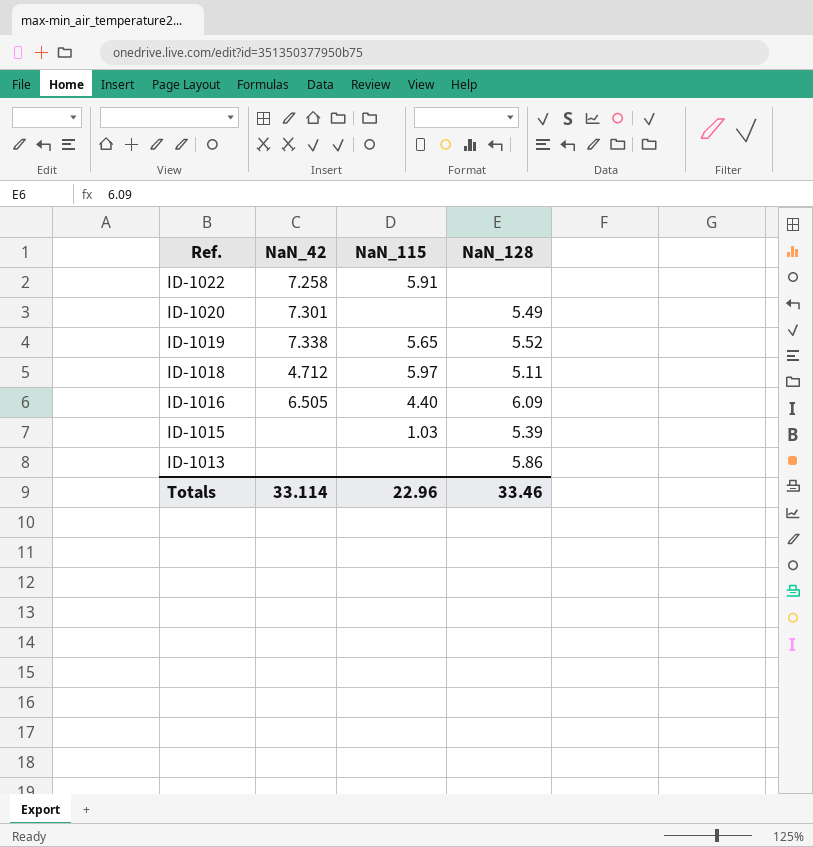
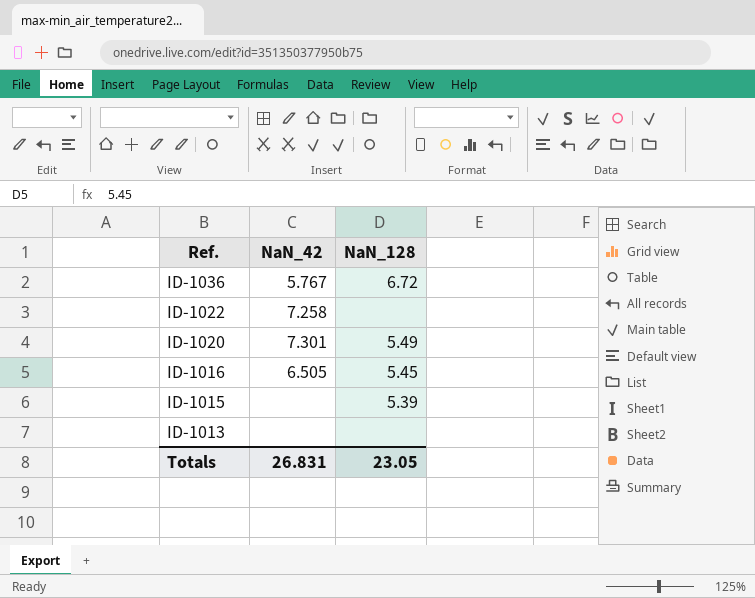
column NaN_115 | position: 3 -> none
row ID-1019: 7.338 | 5.65 | 5.52 -> none
row ID-1018: 4.712 | 5.97 | 5.11 -> none
row ID-1036: none -> 5.767 | 6.72
ID-1016 | NaN_128: 6.09 -> 5.45
ID-1013 | NaN_128: 5.86 -> none
Totals | NaN_42: 33.114 -> 26.831
Totals | NaN_128: 33.46 -> 23.05

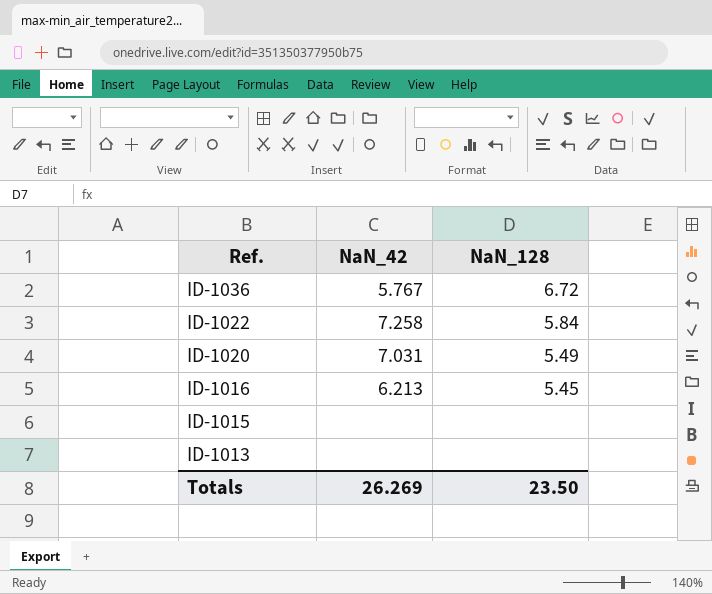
ID-1022 | NaN_128: none -> 5.84
ID-1020 | NaN_42: 7.301 -> 7.031
ID-1016 | NaN_42: 6.505 -> 6.213
ID-1015 | NaN_128: 5.39 -> none
Totals | NaN_42: 26.831 -> 26.269
Totals | NaN_128: 23.05 -> 23.50

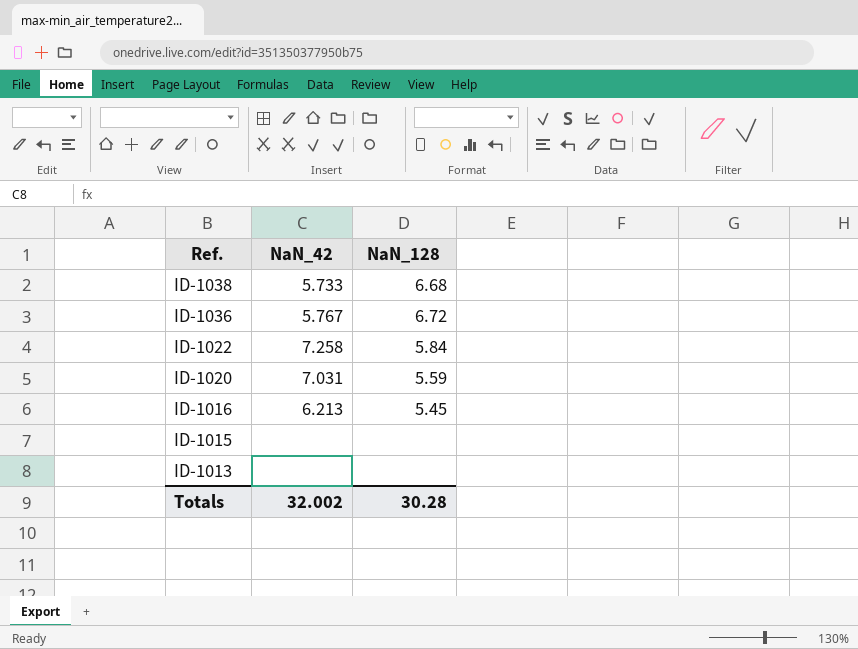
row ID-1038: none -> 5.733 | 6.68
ID-1020 | NaN_128: 5.49 -> 5.59
Totals | NaN_42: 26.269 -> 32.002
Totals | NaN_128: 23.50 -> 30.28

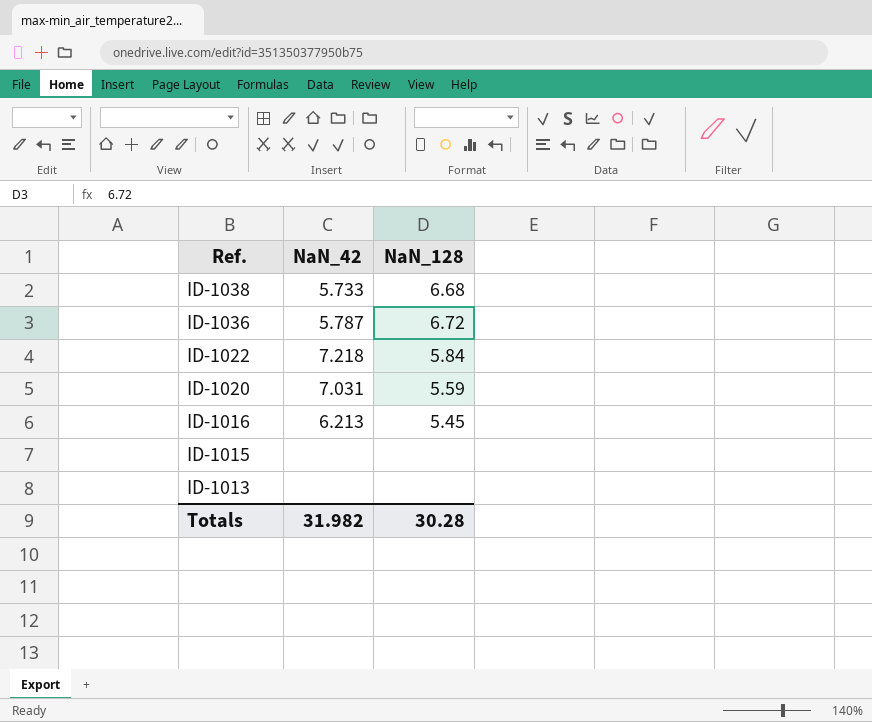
ID-1036 | NaN_42: 5.767 -> 5.787
ID-1022 | NaN_42: 7.258 -> 7.218
Totals | NaN_42: 32.002 -> 31.982

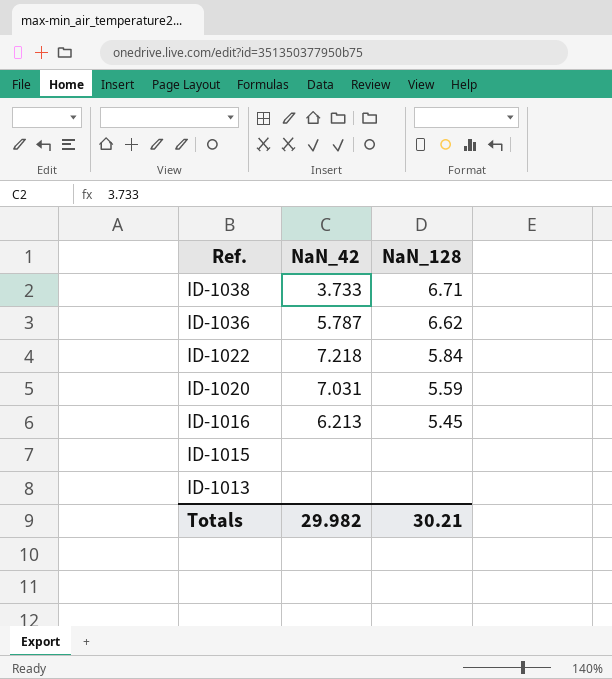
ID-1038 | NaN_42: 5.733 -> 3.733
ID-1038 | NaN_128: 6.68 -> 6.71
ID-1036 | NaN_128: 6.72 -> 6.62
Totals | NaN_42: 31.982 -> 29.982
Totals | NaN_128: 30.28 -> 30.21

